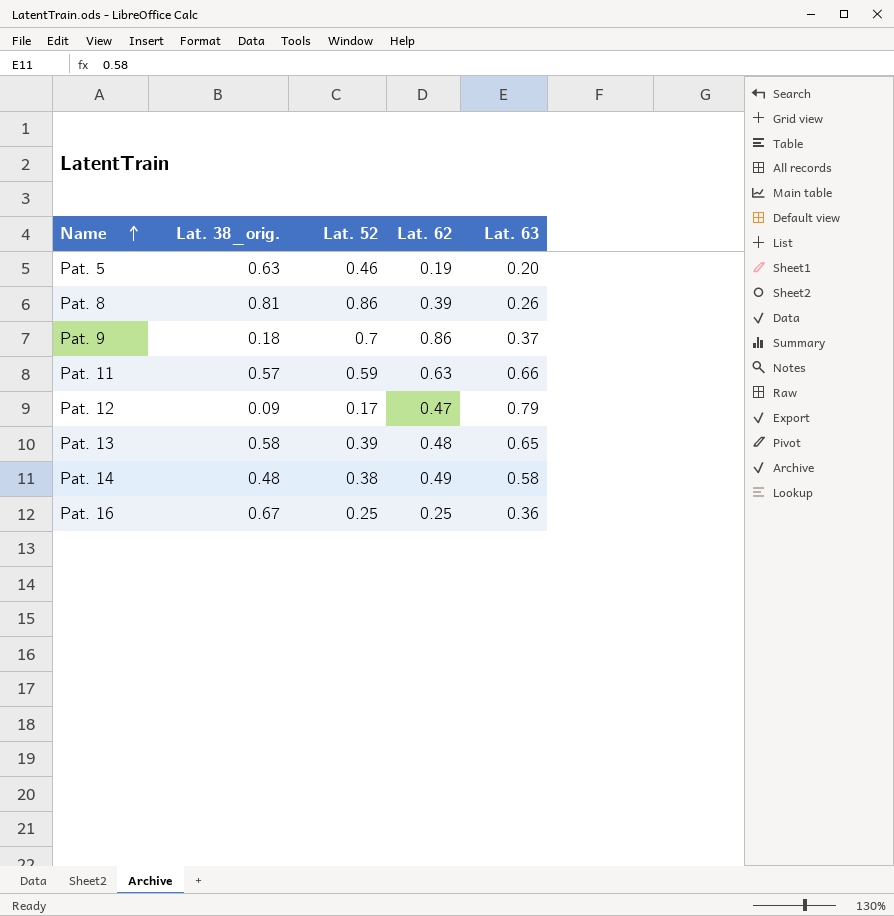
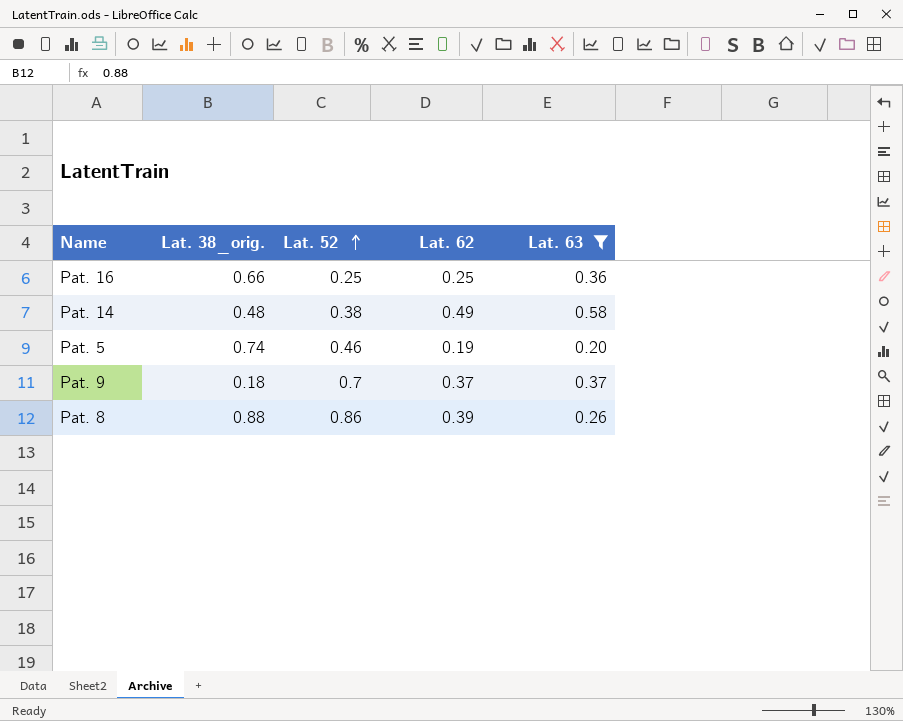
filter: none -> Lat. 63 <= 0.58
row order: Name ascending -> Lat. 52 ascending
Pat. 16 | Lat. 38_orig.: 0.67 -> 0.66
Pat. 5 | Lat. 38_orig.: 0.63 -> 0.74
Pat. 9 | Lat. 62: 0.86 -> 0.37
Pat. 8 | Lat. 38_orig.: 0.81 -> 0.88

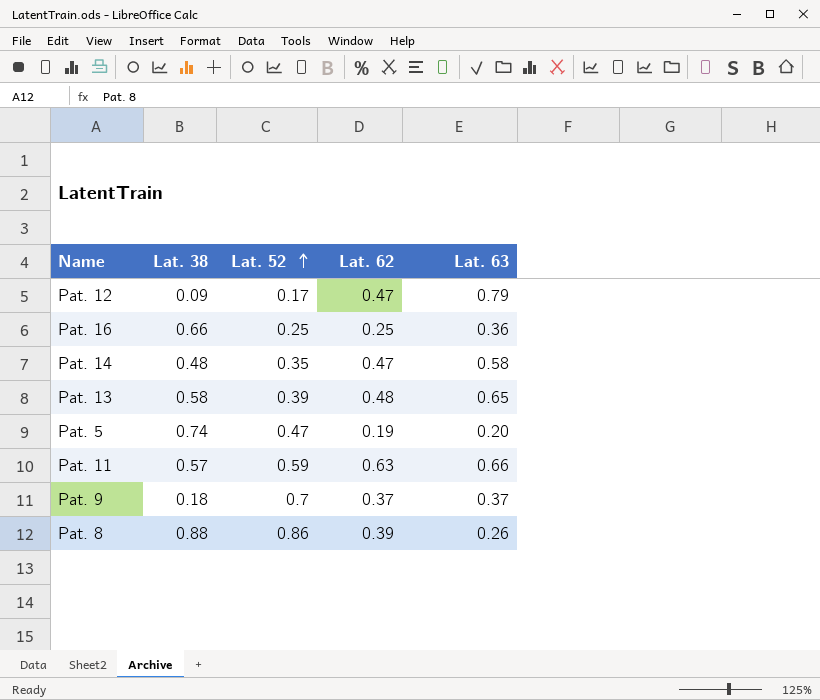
filter: Lat. 63 <= 0.58 -> none
column name: Lat. 38_orig. -> Lat. 38
Pat. 14 | Lat. 52: 0.38 -> 0.35
Pat. 14 | Lat. 62: 0.49 -> 0.47
Pat. 5 | Lat. 52: 0.46 -> 0.47

